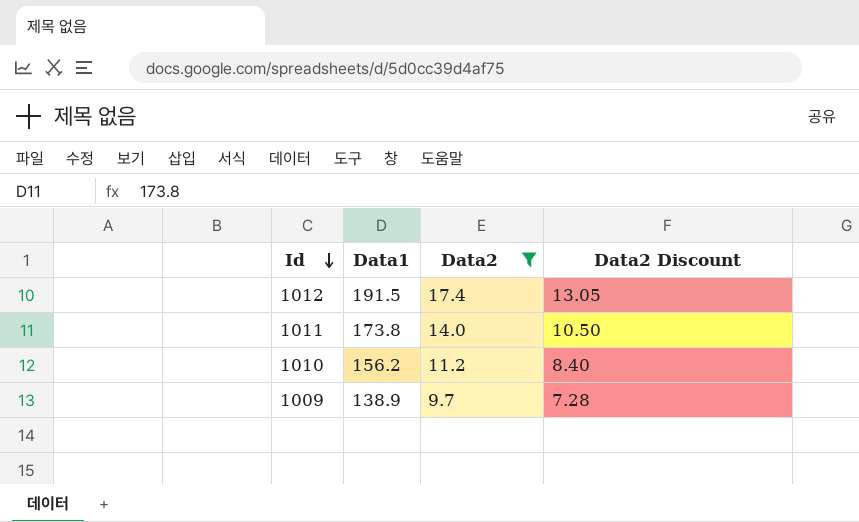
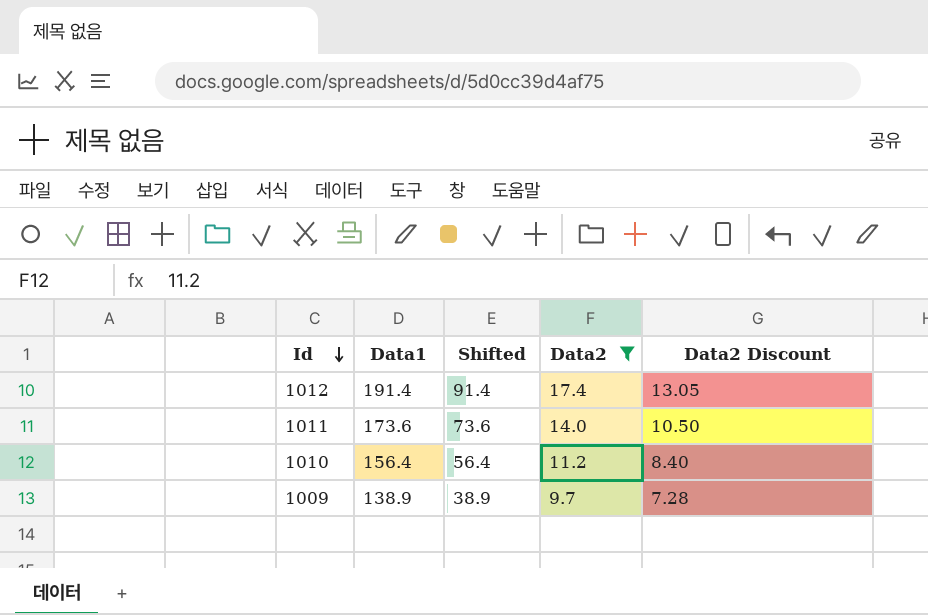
column Shifted | formula: none -> [Data1] - 100
1012 | Data1: 191.5 -> 191.4
1011 | Data1: 173.8 -> 173.6
1010 | Data1: 156.2 -> 156.4

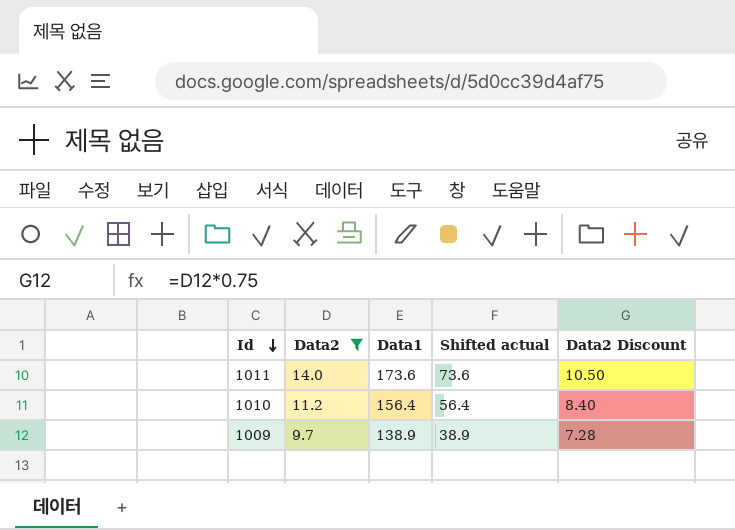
column Data2 | position: 4 -> 2
column name: Shifted -> Shifted actual
row 1012: 191.4 | 91.4 | 17.4 | 13.05 -> none

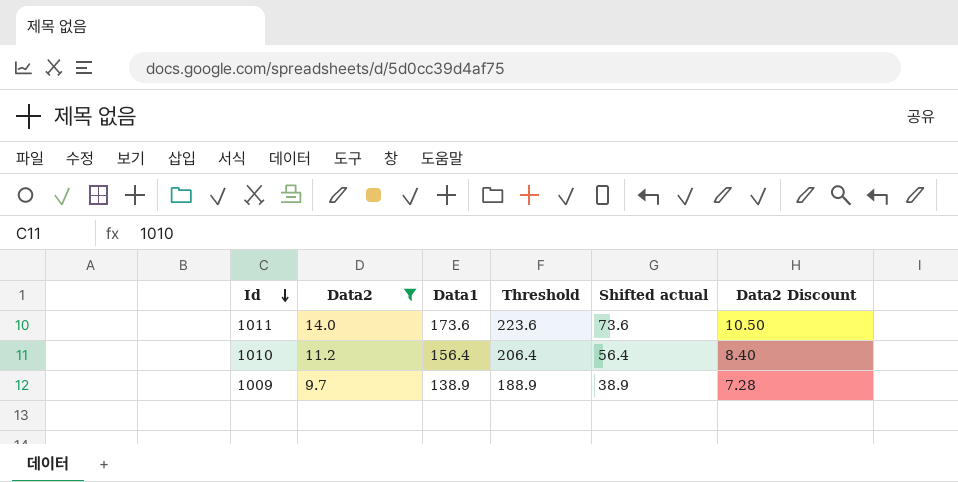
column Threshold | formula: none -> [Data1] + 50

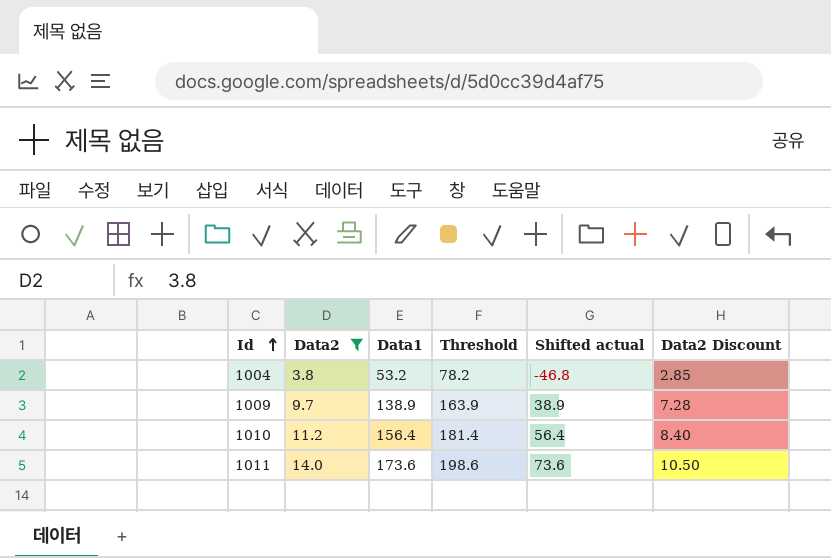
row order: Id descending -> Id ascending
column Threshold | formula: [Data1] + 50 -> [Data1] + 25
row 1004: none -> 3.8 | 53.2 | 78.2 | -46.8 | 2.85

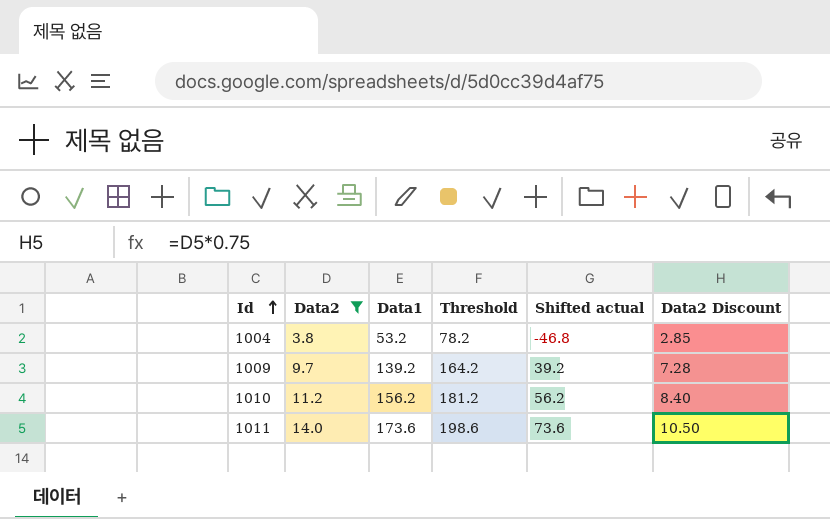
1009 | Data1: 138.9 -> 139.2
1009 | Threshold: 163.9 -> 164.2
1009 | Shifted actual: 38.9 -> 39.2
1010 | Data1: 156.4 -> 156.2
1010 | Threshold: 181.4 -> 181.2
1010 | Shifted actual: 56.4 -> 56.2

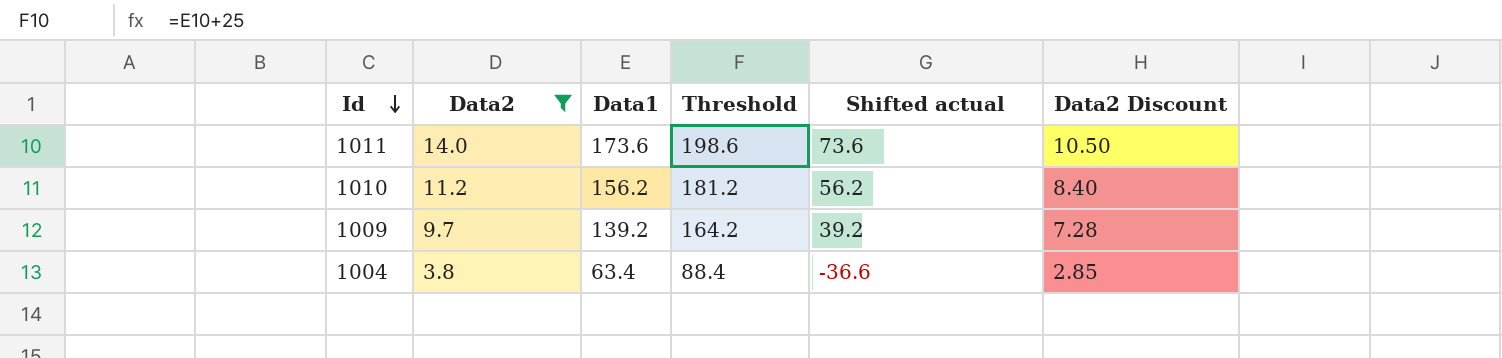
row order: Id ascending -> Id descending
1004 | Data1: 53.2 -> 63.4
1004 | Threshold: 78.2 -> 88.4
1004 | Shifted actual: -46.8 -> -36.6

